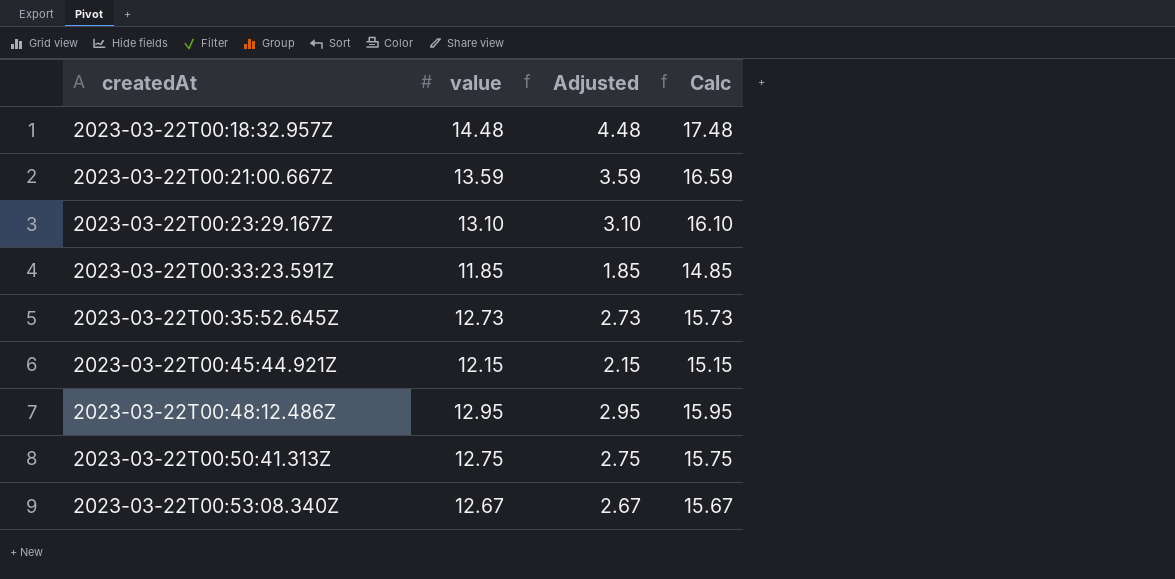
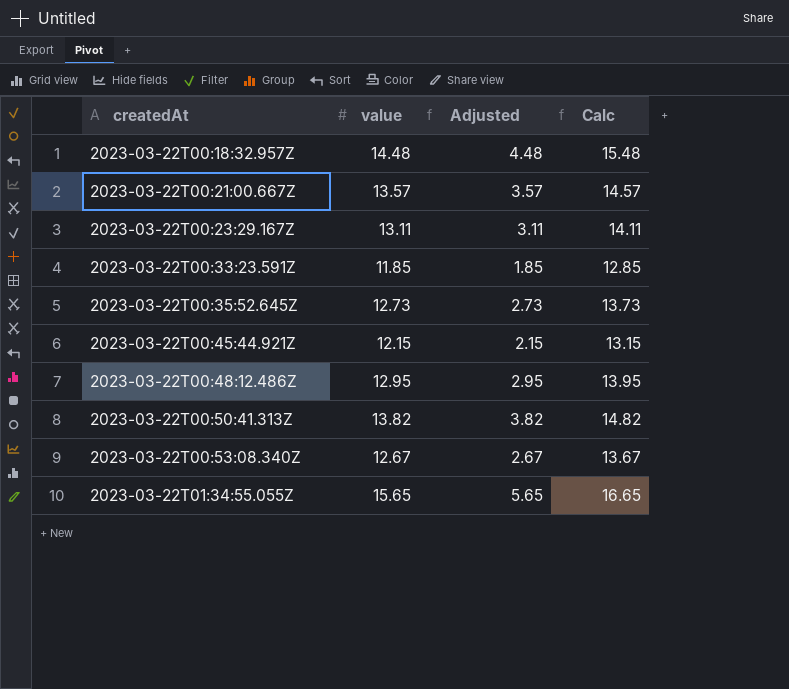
column Calc | formula: [value] + 3 -> [value] + 1
2023-03-22T00:21:00.667Z | value: 13.59 -> 13.57
2023-03-22T00:21:00.667Z | Adjusted: 3.59 -> 3.57
2023-03-22T00:23:29.167Z | value: 13.10 -> 13.11
2023-03-22T00:23:29.167Z | Adjusted: 3.10 -> 3.11
2023-03-22T00:50:41.313Z | value: 12.75 -> 13.82
2023-03-22T00:50:41.313Z | Adjusted: 2.75 -> 3.82
row 2023-03-22T01:34:55.055Z: none -> 15.65 | 5.65 | 16.65

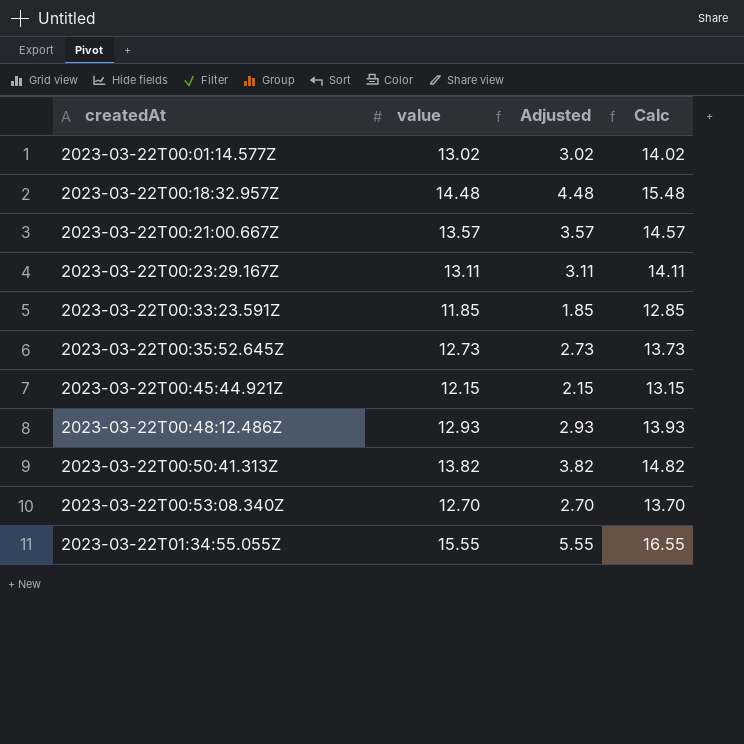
row 2023-03-22T00:01:14.577Z: none -> 13.02 | 3.02 | 14.02
2023-03-22T00:48:12.486Z | value: 12.95 -> 12.93
2023-03-22T00:48:12.486Z | Adjusted: 2.95 -> 2.93
2023-03-22T00:48:12.486Z | Calc: 13.95 -> 13.93
2023-03-22T00:53:08.340Z | value: 12.67 -> 12.70
2023-03-22T00:53:08.340Z | Adjusted: 2.67 -> 2.70
2023-03-22T00:53:08.340Z | Calc: 13.67 -> 13.70
2023-03-22T01:34:55.055Z | value: 15.65 -> 15.55
2023-03-22T01:34:55.055Z | Adjusted: 5.65 -> 5.55
2023-03-22T01:34:55.055Z | Calc: 16.65 -> 16.55

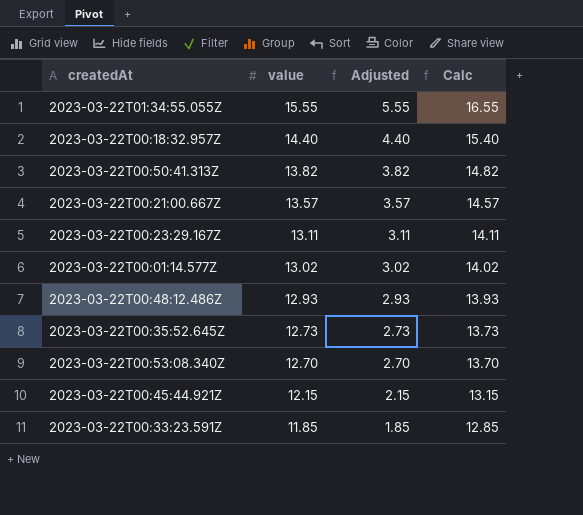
row order: createdAt ascending -> value descending
2023-03-22T00:18:32.957Z | value: 14.48 -> 14.40
2023-03-22T00:18:32.957Z | Adjusted: 4.48 -> 4.40
2023-03-22T00:18:32.957Z | Calc: 15.48 -> 15.40

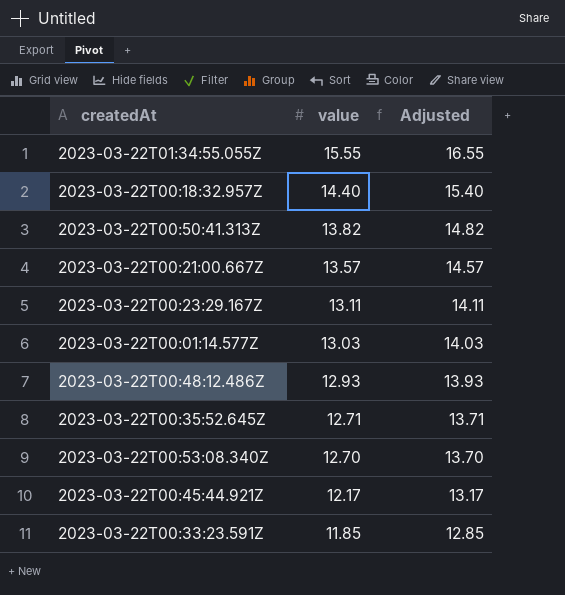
column Calc | formula: [value] + 1 -> none
column Adjusted | formula: [value] - 10 -> [value] + 1
2023-03-22T00:01:14.577Z | value: 13.02 -> 13.03
2023-03-22T00:35:52.645Z | value: 12.73 -> 12.71
2023-03-22T00:45:44.921Z | value: 12.15 -> 12.17

